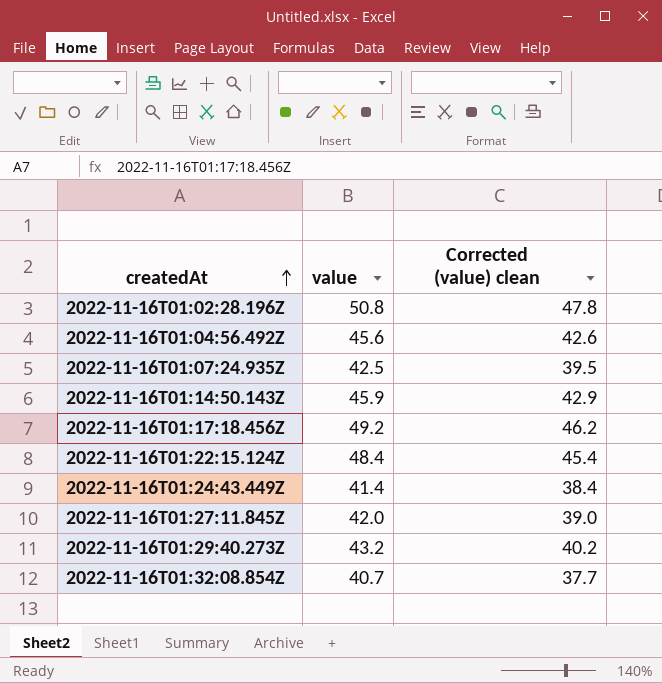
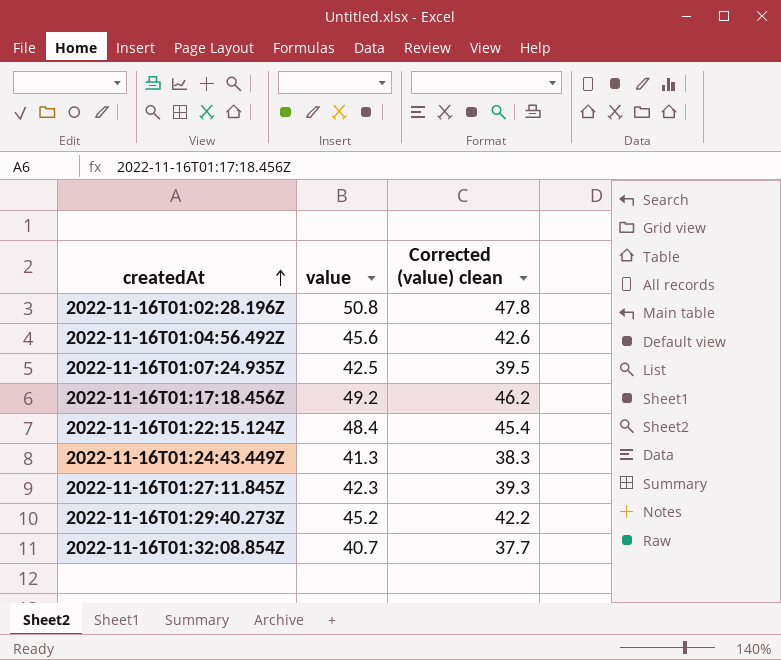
row 2022-11-16T01:14:50.143Z: 45.9 | 42.9 -> none
2022-11-16T01:24:43.449Z | value: 41.4 -> 41.3
2022-11-16T01:24:43.449Z | Corrected (value) clean: 38.4 -> 38.3
2022-11-16T01:27:11.845Z | value: 42.0 -> 42.3
2022-11-16T01:27:11.845Z | Corrected (value) clean: 39.0 -> 39.3
2022-11-16T01:29:40.273Z | value: 43.2 -> 45.2
2022-11-16T01:29:40.273Z | Corrected (value) clean: 40.2 -> 42.2

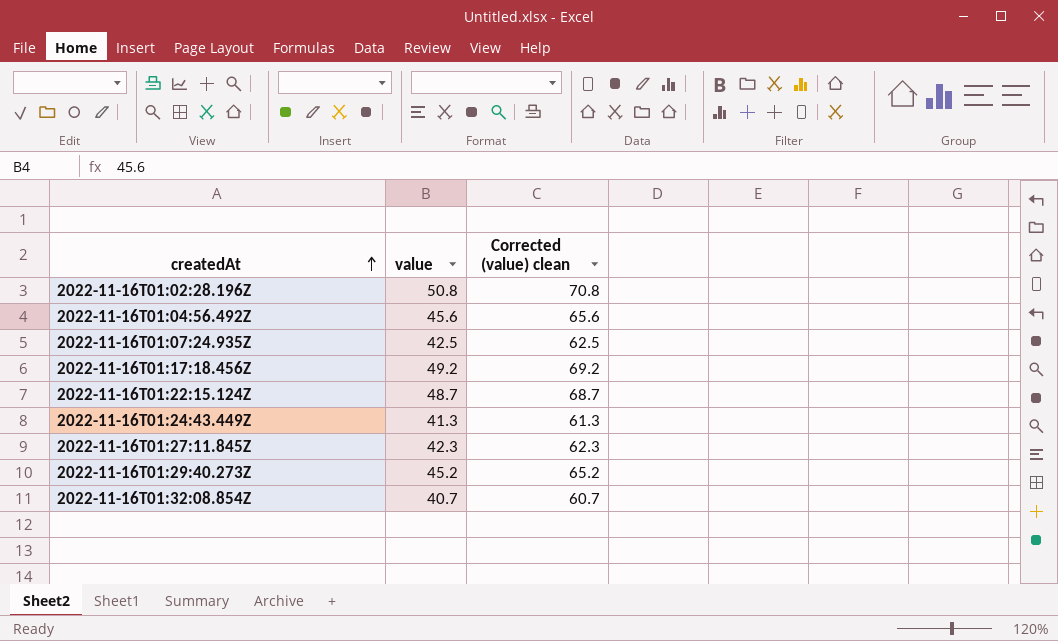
column Corrected (value) clean | formula: [value] - 3 -> [value] + 20
2022-11-16T01:22:15.124Z | value: 48.4 -> 48.7

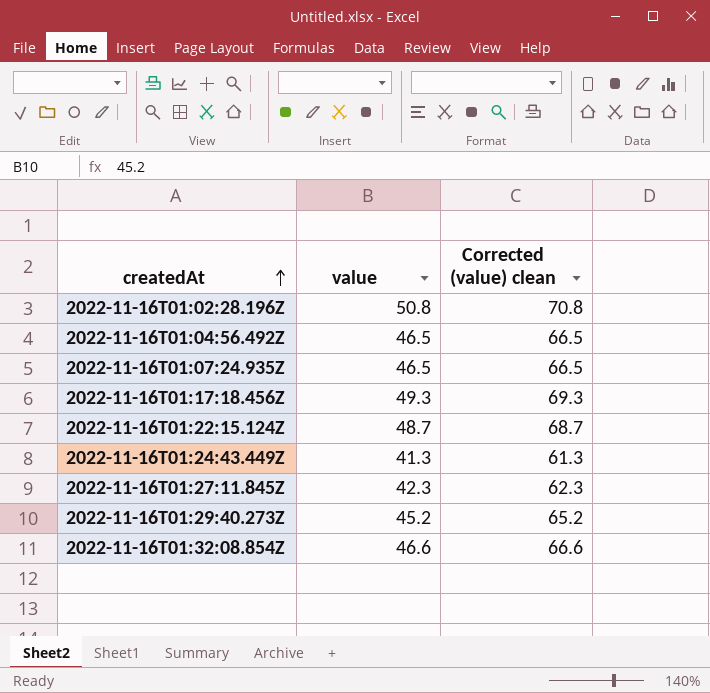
2022-11-16T01:04:56.492Z | value: 45.6 -> 46.5
2022-11-16T01:04:56.492Z | Corrected (value) clean: 65.6 -> 66.5
2022-11-16T01:07:24.935Z | value: 42.5 -> 46.5
2022-11-16T01:07:24.935Z | Corrected (value) clean: 62.5 -> 66.5
2022-11-16T01:17:18.456Z | value: 49.2 -> 49.3
2022-11-16T01:17:18.456Z | Corrected (value) clean: 69.2 -> 69.3
2022-11-16T01:32:08.854Z | value: 40.7 -> 46.6
2022-11-16T01:32:08.854Z | Corrected (value) clean: 60.7 -> 66.6

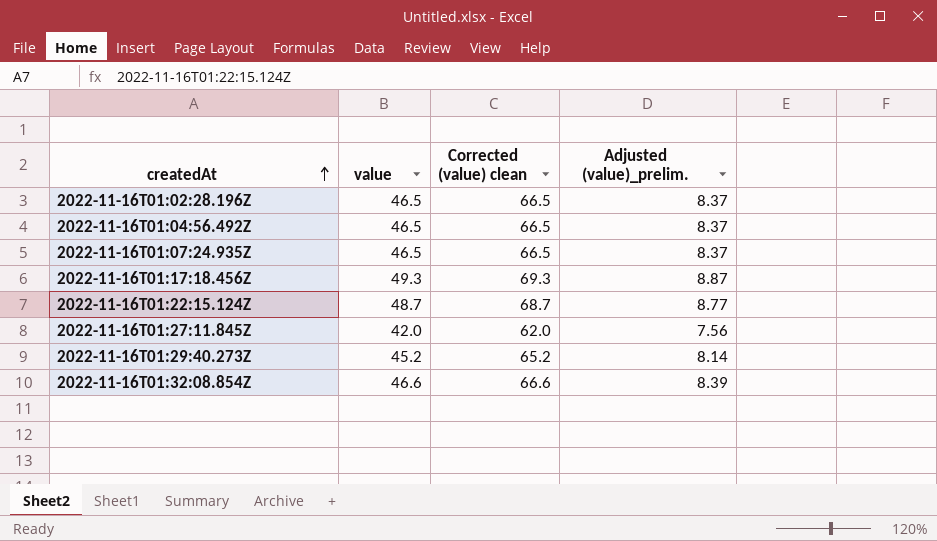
column Adjusted (value)_prelim. | formula: none -> [value] * 0.18
row 2022-11-16T01:24:43.449Z: 41.3 | 61.3 -> none
2022-11-16T01:02:28.196Z | value: 50.8 -> 46.5
2022-11-16T01:02:28.196Z | Corrected (value) clean: 70.8 -> 66.5
2022-11-16T01:27:11.845Z | value: 42.3 -> 42.0
2022-11-16T01:27:11.845Z | Corrected (value) clean: 62.3 -> 62.0

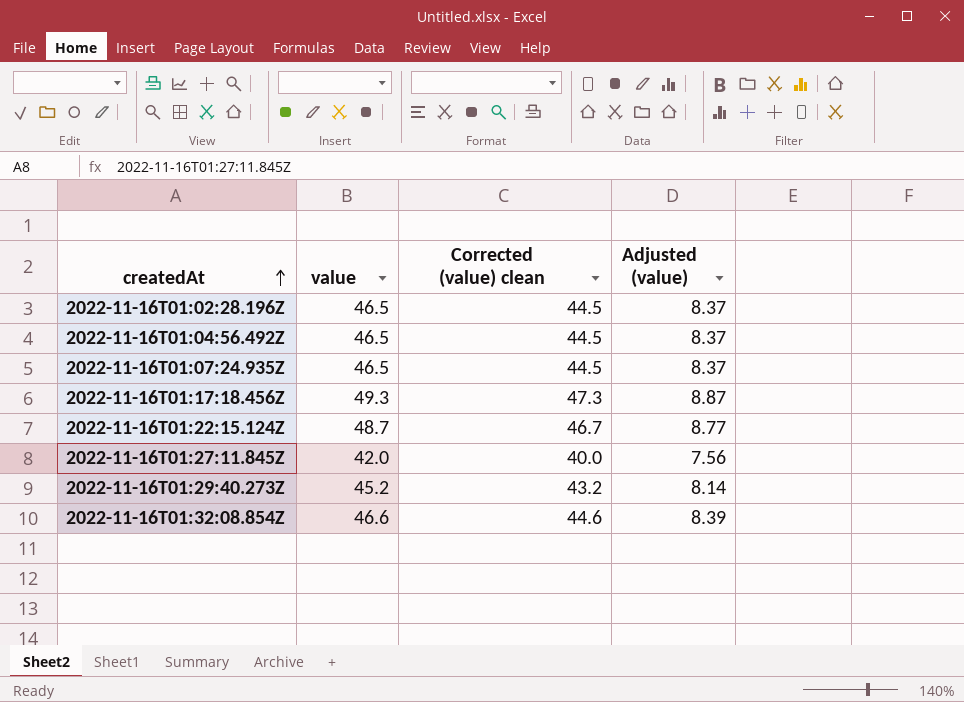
column Corrected (value) clean | formula: [value] + 20 -> [value] - 2
column name: Adjusted (value)_prelim. -> Adjusted (value)

